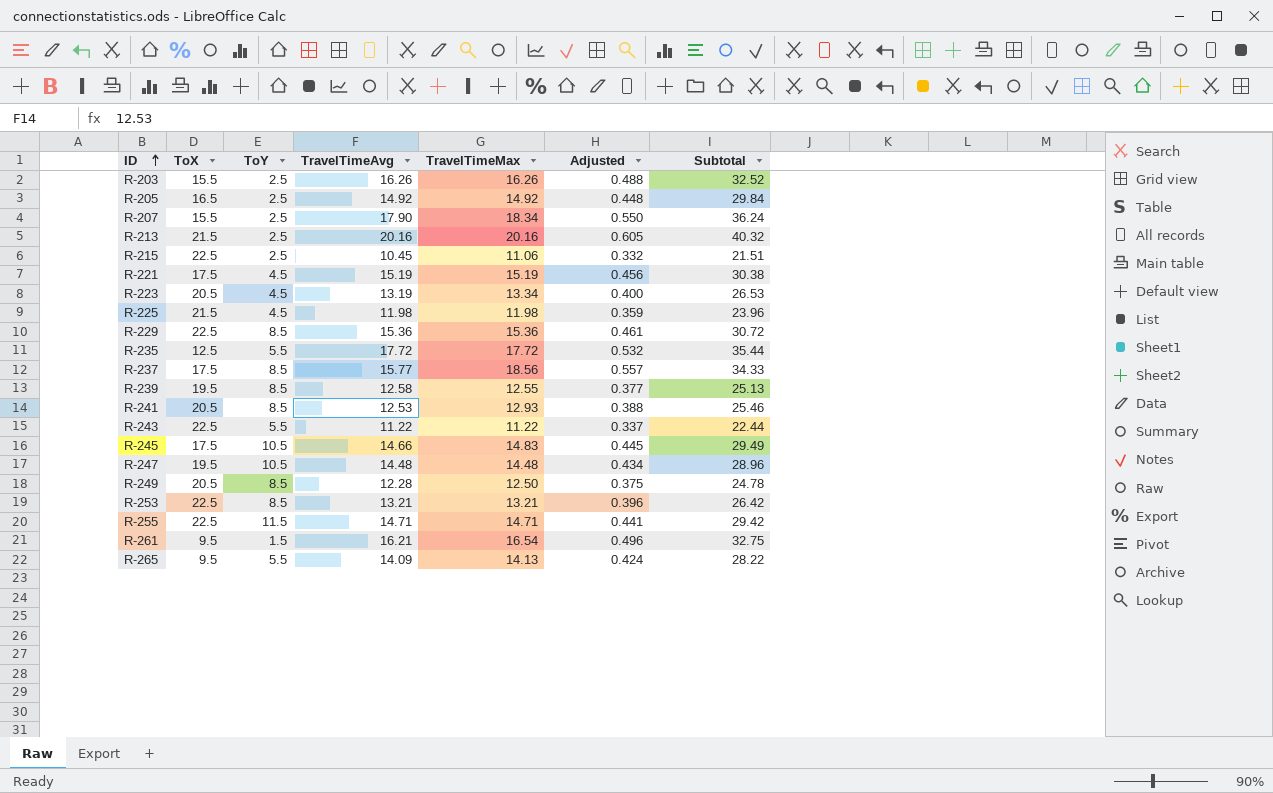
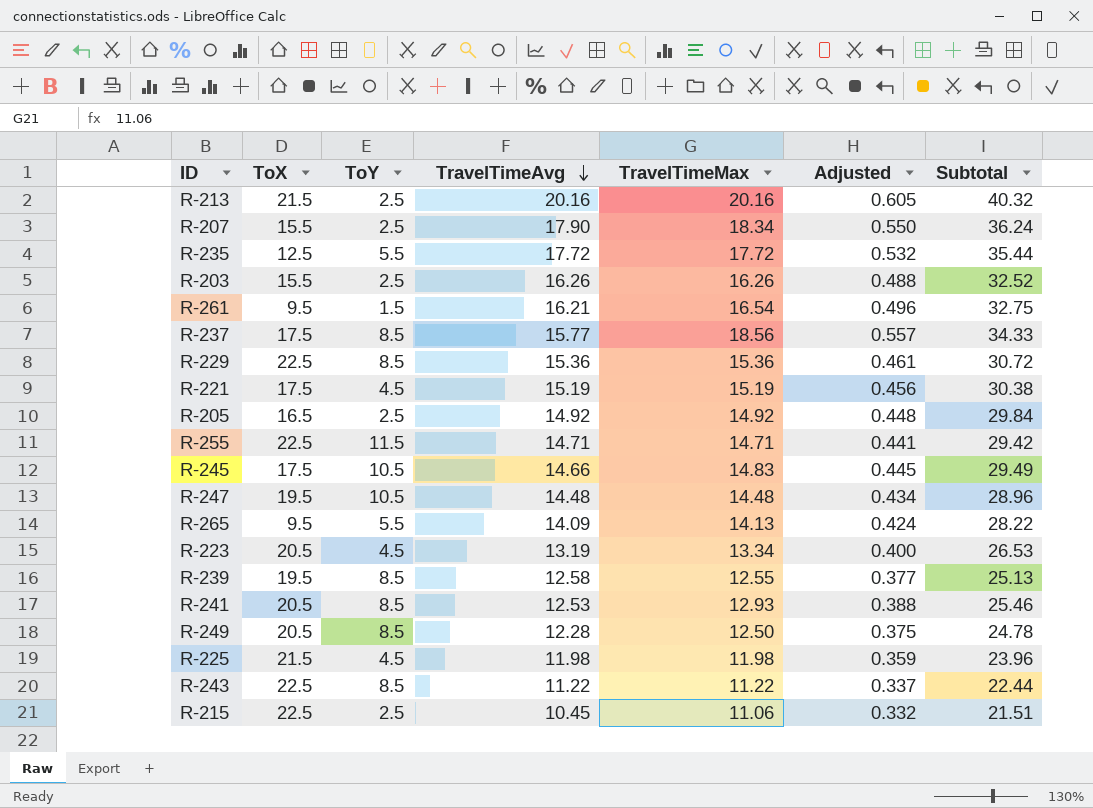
row order: ID ascending -> TravelTimeAvg descending
row R-253: 22.5 | 8.5 | 13.21 | 13.21 | 0.396 | 26.42 -> none
R-243 | ToY: 5.5 -> 8.5

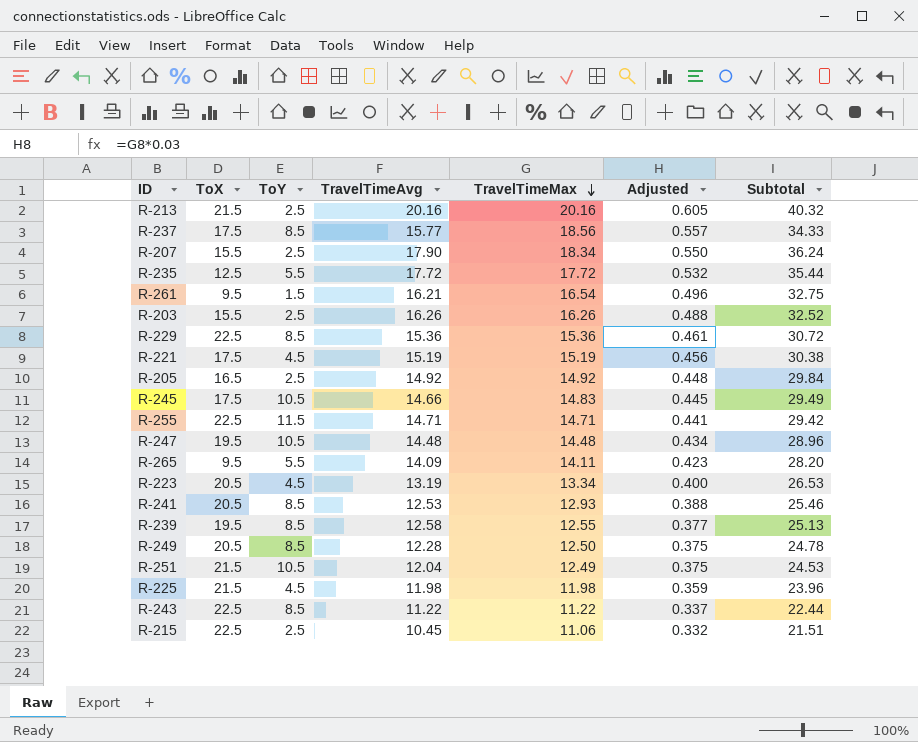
row order: TravelTimeAvg descending -> TravelTimeMax descending
R-265 | TravelTimeMax: 14.13 -> 14.11
R-265 | Adjusted: 0.424 -> 0.423
R-265 | Subtotal: 28.22 -> 28.20
row R-251: none -> 21.5 | 10.5 | 12.04 | 12.49 | 0.375 | 24.53

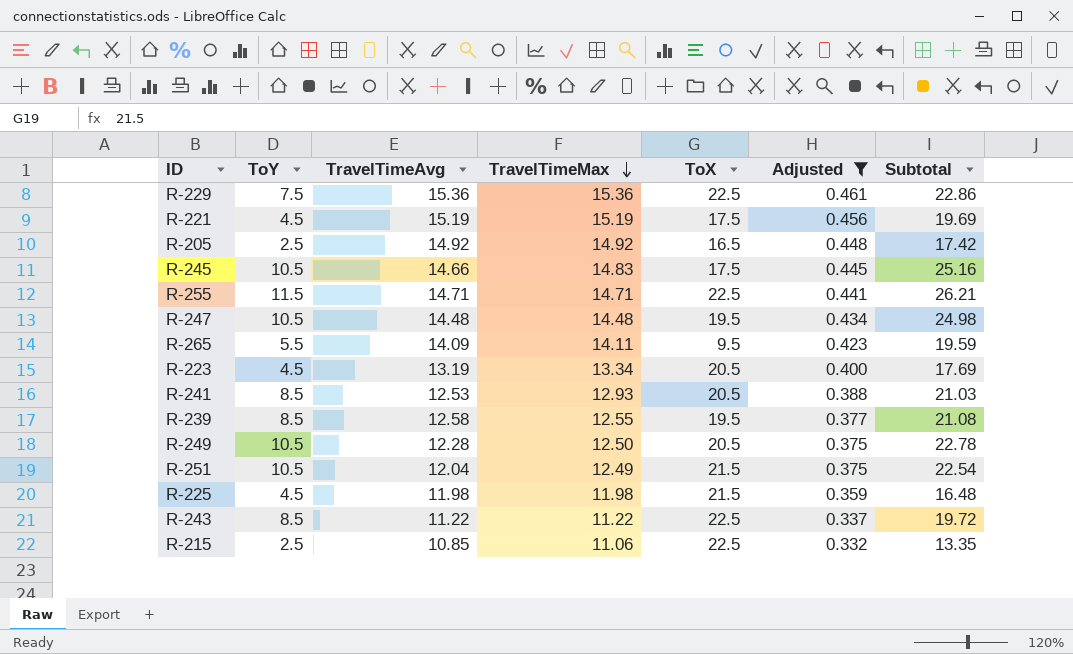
filter: none -> Adjusted <= 0.461
column ToX | position: 2 -> 5
column Subtotal | formula: [TravelTimeAvg] + [TravelTimeMax] -> [ToY] + [TravelTimeAvg]
R-229 | ToY: 8.5 -> 7.5
R-249 | ToY: 8.5 -> 10.5
R-215 | TravelTimeAvg: 10.45 -> 10.85

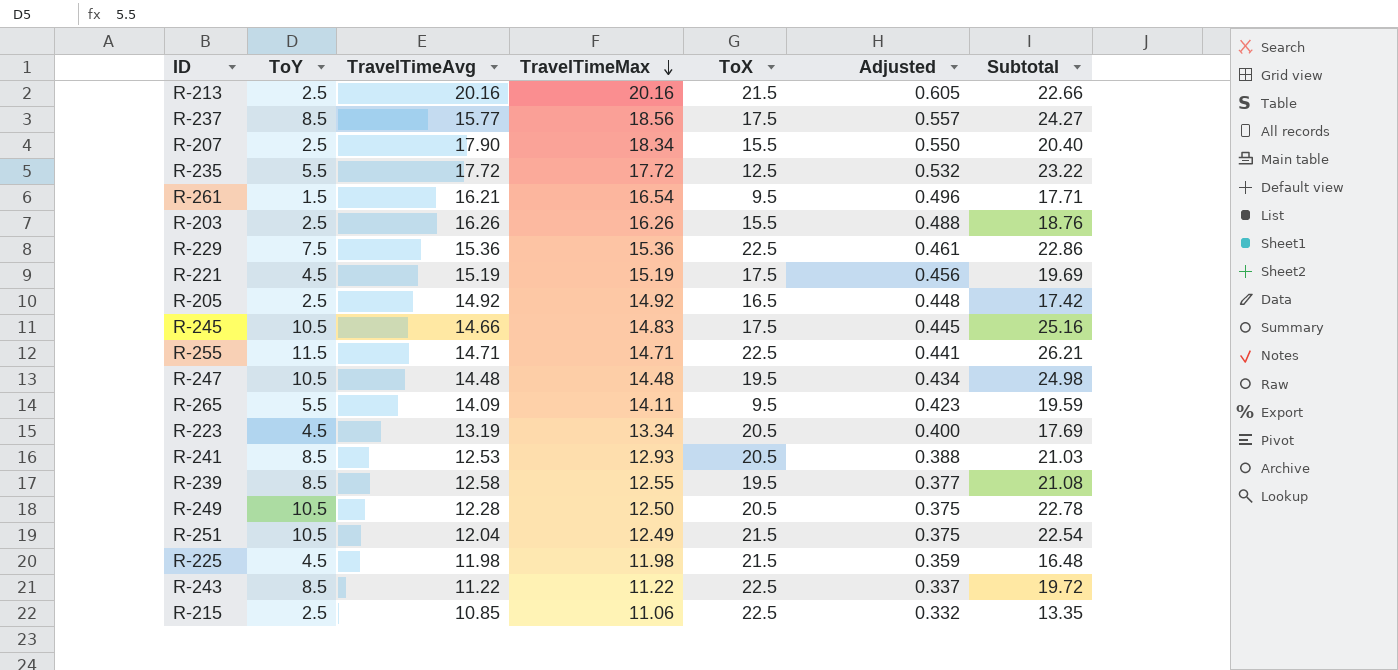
filter: Adjusted <= 0.461 -> none

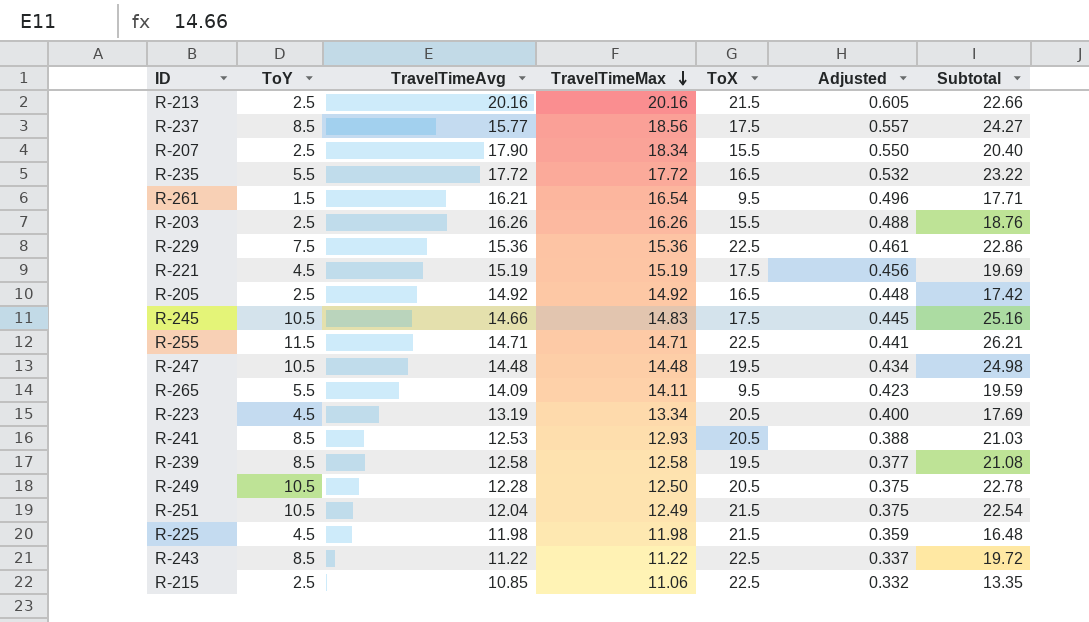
R-235 | ToX: 12.5 -> 16.5
R-239 | TravelTimeMax: 12.55 -> 12.58

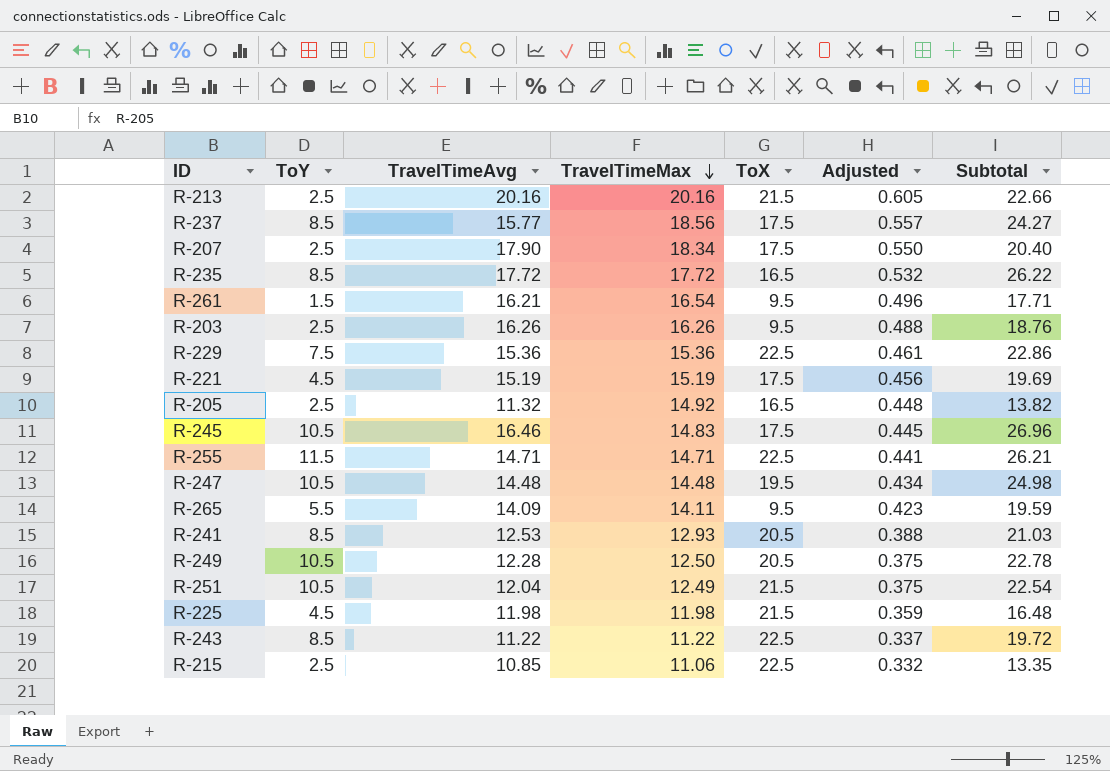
row R-223: 4.5 | 13.19 | 13.34 | 20.5 | 0.400 | 17.69 -> none
row R-239: 8.5 | 12.58 | 12.58 | 19.5 | 0.377 | 21.08 -> none
R-207 | ToX: 15.5 -> 17.5
R-235 | ToY: 5.5 -> 8.5
R-235 | Subtotal: 23.22 -> 26.22
R-203 | ToX: 15.5 -> 9.5
R-205 | TravelTimeAvg: 14.92 -> 11.32
R-205 | Subtotal: 17.42 -> 13.82
R-245 | TravelTimeAvg: 14.66 -> 16.46
R-245 | Subtotal: 25.16 -> 26.96

